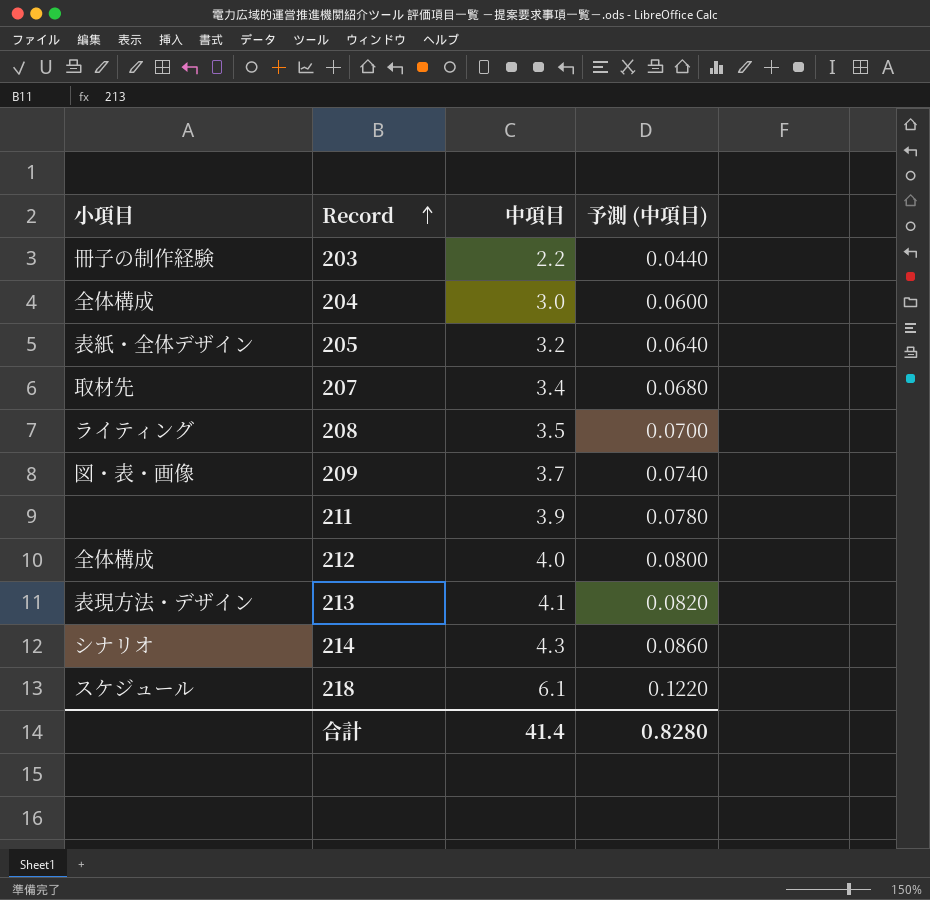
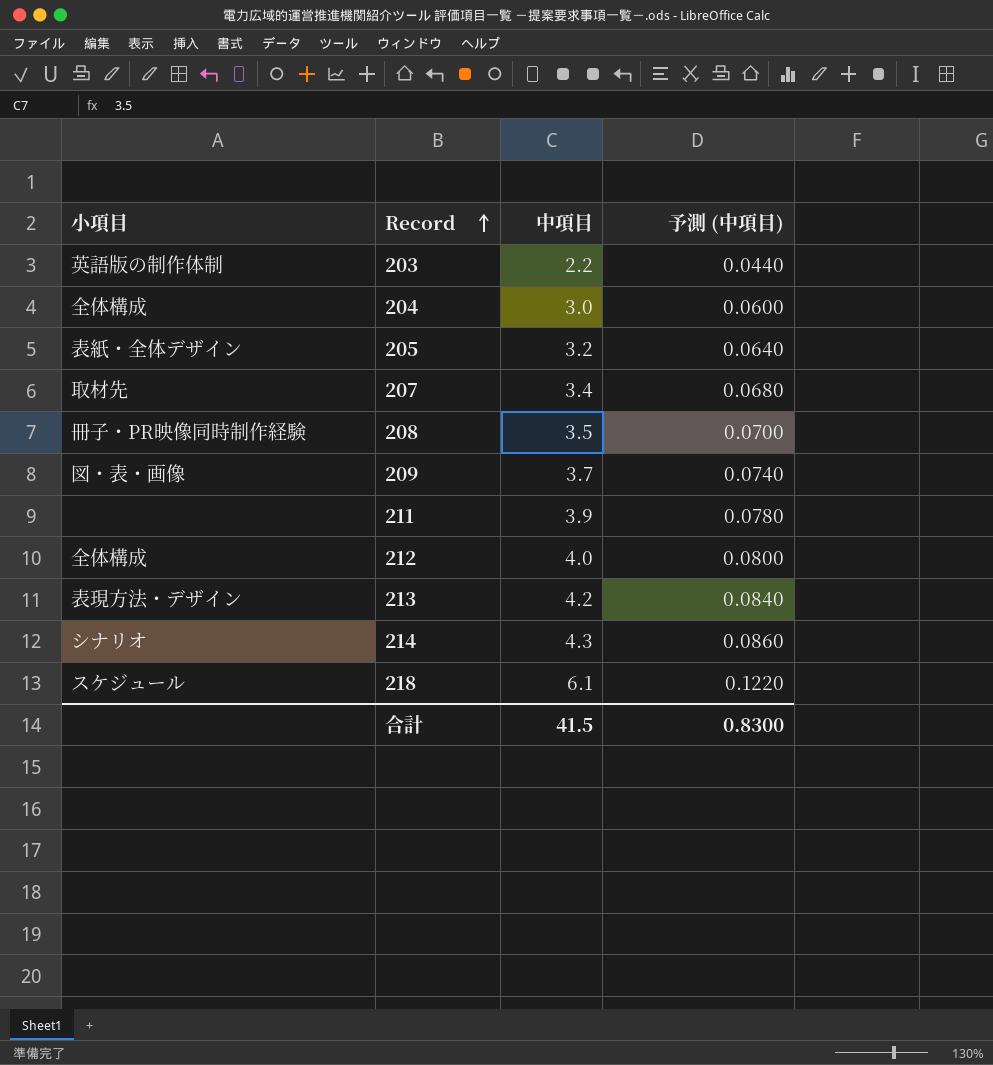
203 | 小項目: 冊子の制作経験 -> 英語版の制作体制
208 | 小項目: ライティング -> 冊子・PR映像同時制作経験
213 | 中項目: 4.1 -> 4.2
213 | 予測 (中項目): 0.0820 -> 0.0840
合計 | 中項目: 41.4 -> 41.5
合計 | 予測 (中項目): 0.8280 -> 0.8300

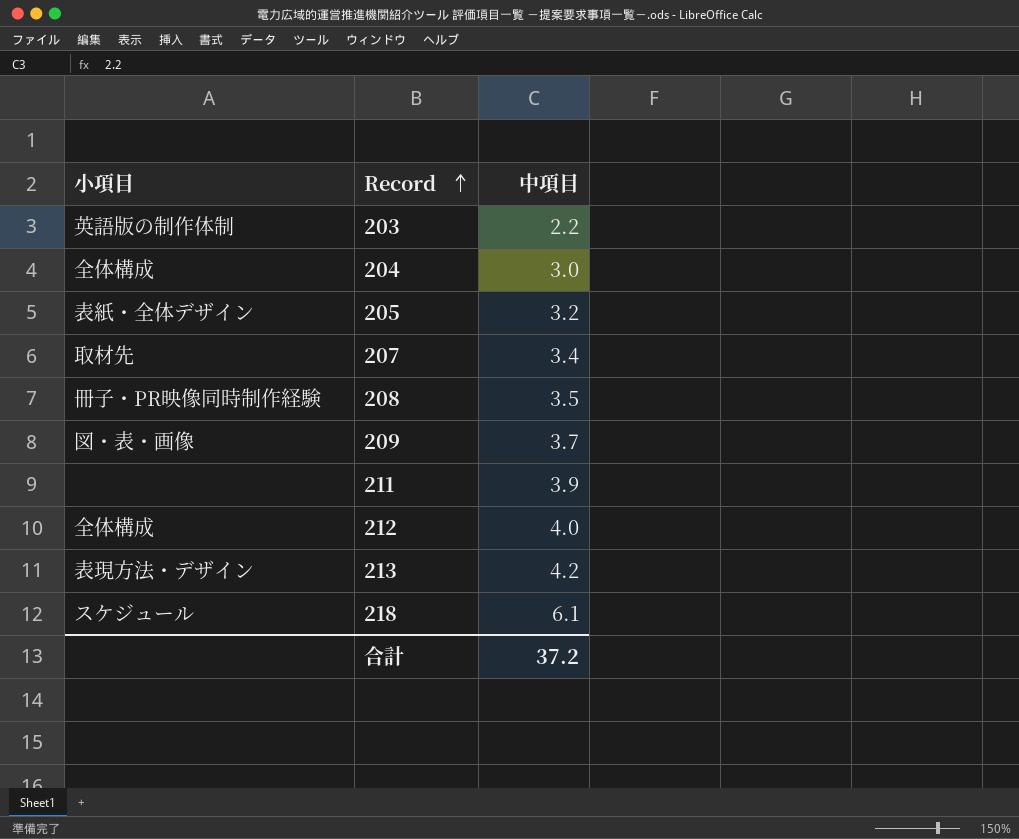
column 予測 (中項目) | formula: [中項目] * 0.02 -> none
row 214: シナリオ | 4.3 | 0.0860 -> none
合計 | 中項目: 41.5 -> 37.2

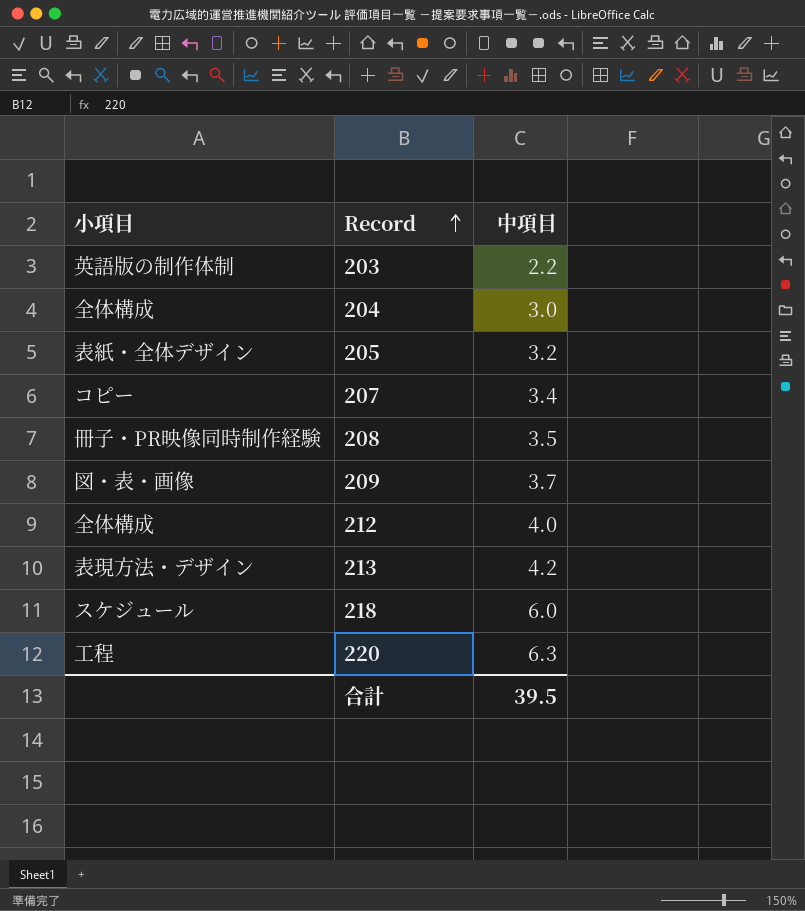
row 211: none | 3.9 -> none
207 | 小項目: 取材先 -> コピー
218 | 中項目: 6.1 -> 6.0
row 220: none -> 工程 | 6.3
合計 | 中項目: 37.2 -> 39.5

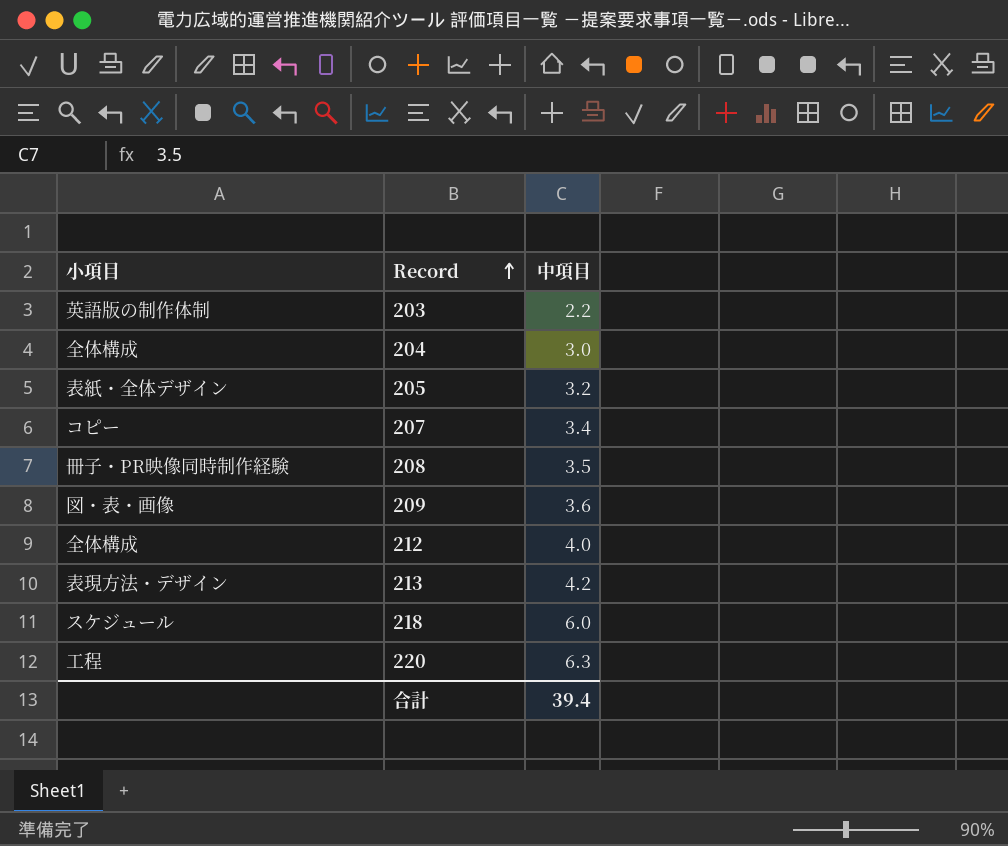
209 | 中項目: 3.7 -> 3.6
合計 | 中項目: 39.5 -> 39.4

